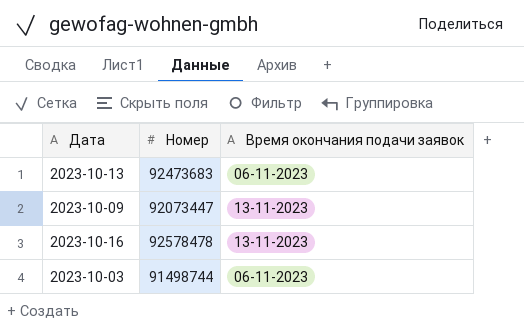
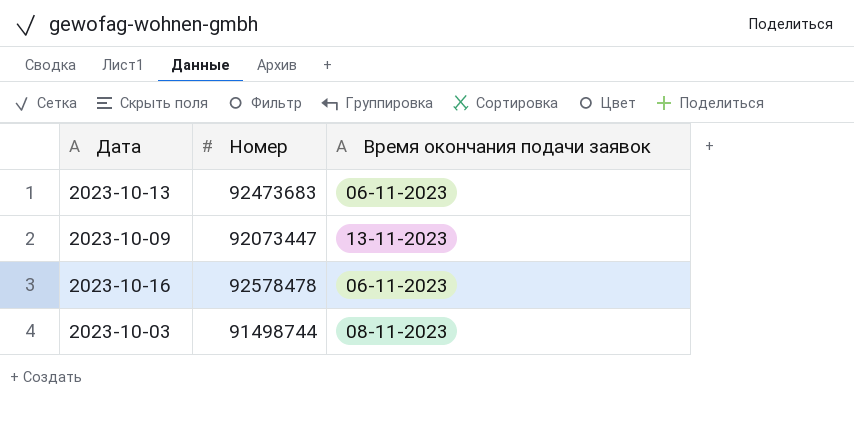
2023-10-16 | Время окончания подачи заявок: 13-11-2023 -> 06-11-2023
2023-10-03 | Время окончания подачи заявок: 06-11-2023 -> 08-11-2023

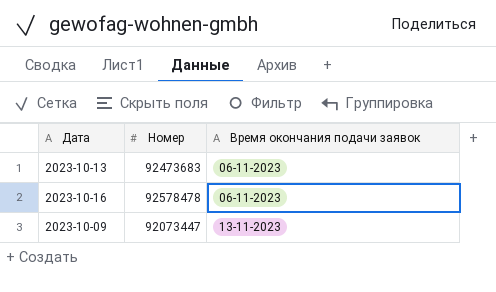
row order: none -> Время окончания подачи заявок ascending
row 2023-10-03: 91498744 | 08-11-2023 -> none

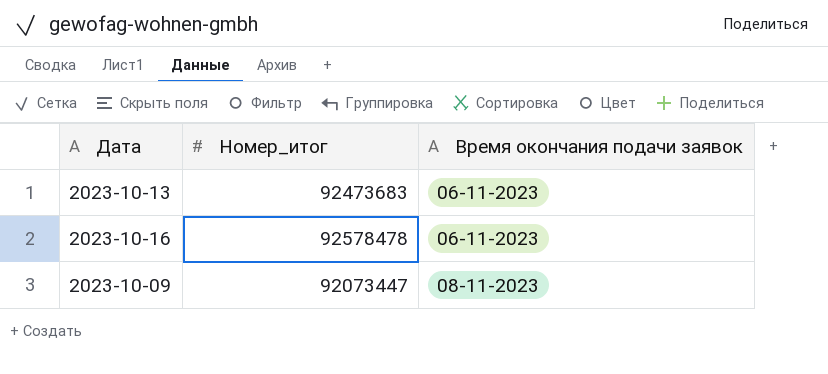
column name: Номер -> Номер_итог
2023-10-09 | Время окончания подачи заявок: 13-11-2023 -> 08-11-2023

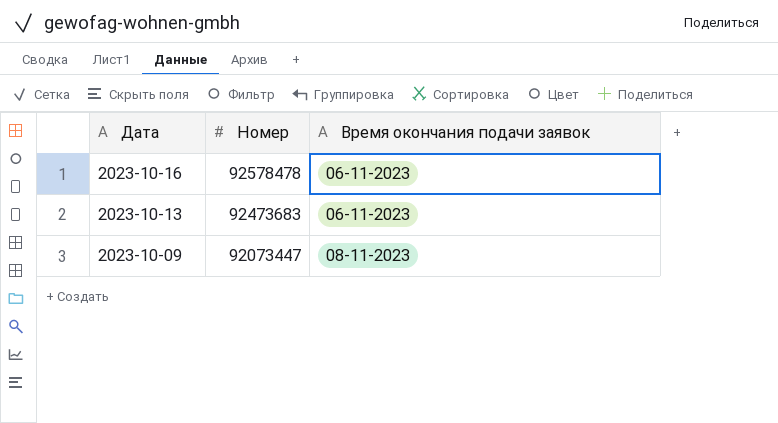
row order: Время окончания подачи заявок ascending -> Дата descending
column name: Номер_итог -> Номер

